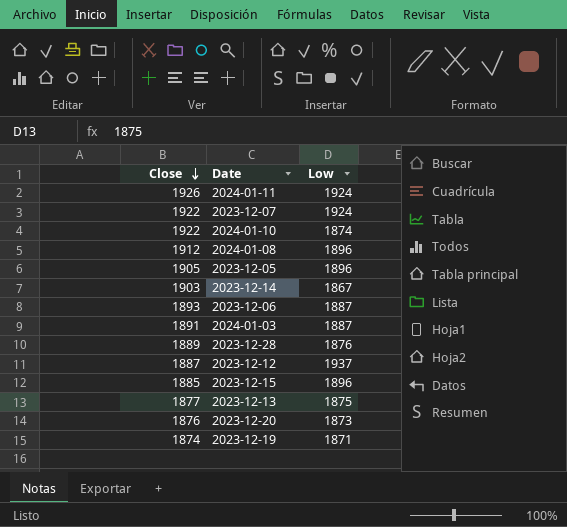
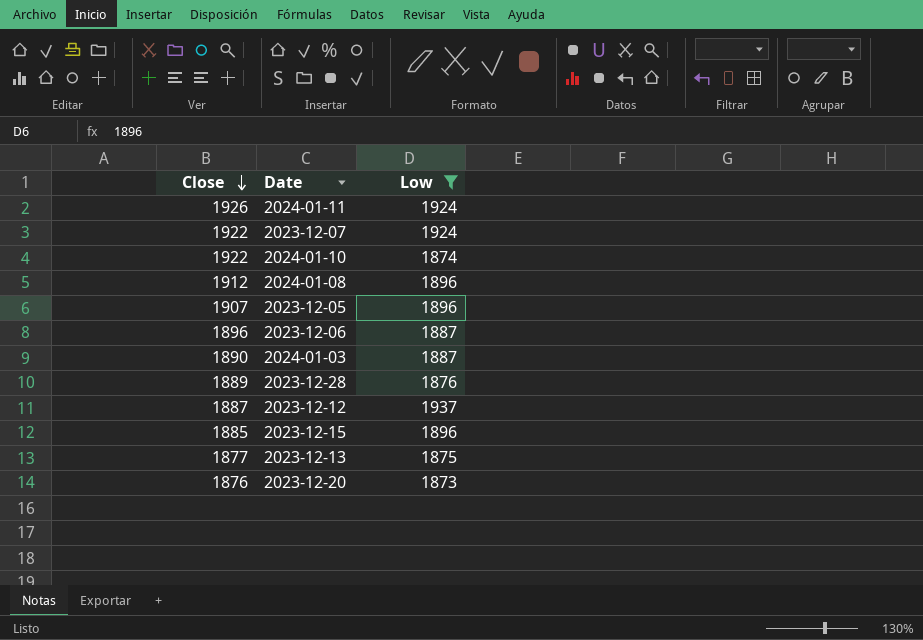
filter: none -> Low >= 1873
2023-12-05 | Close: 1905 -> 1907
2023-12-06 | Close: 1893 -> 1896
2024-01-03 | Close: 1891 -> 1890

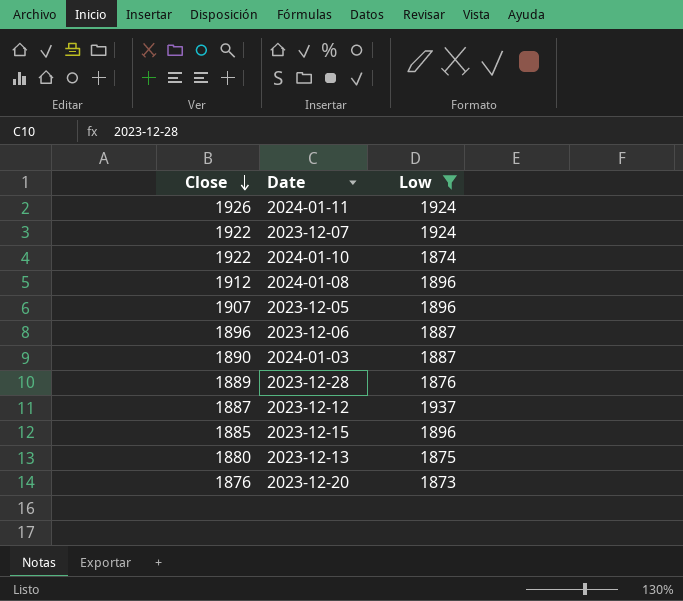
2023-12-13 | Close: 1877 -> 1880

